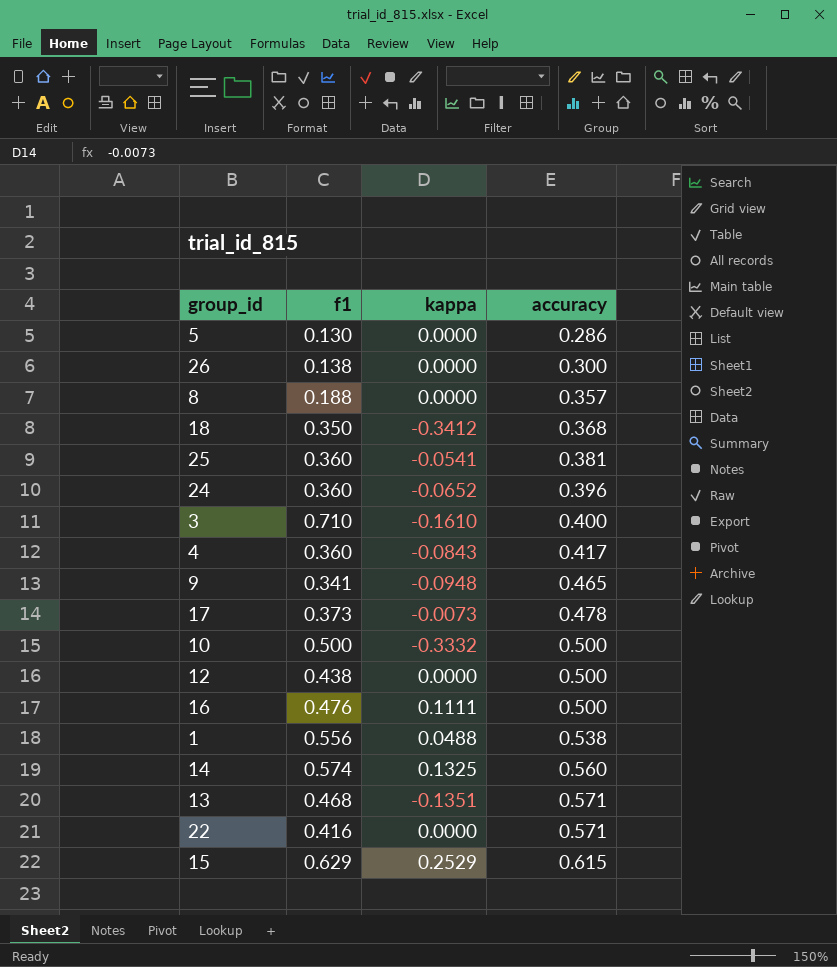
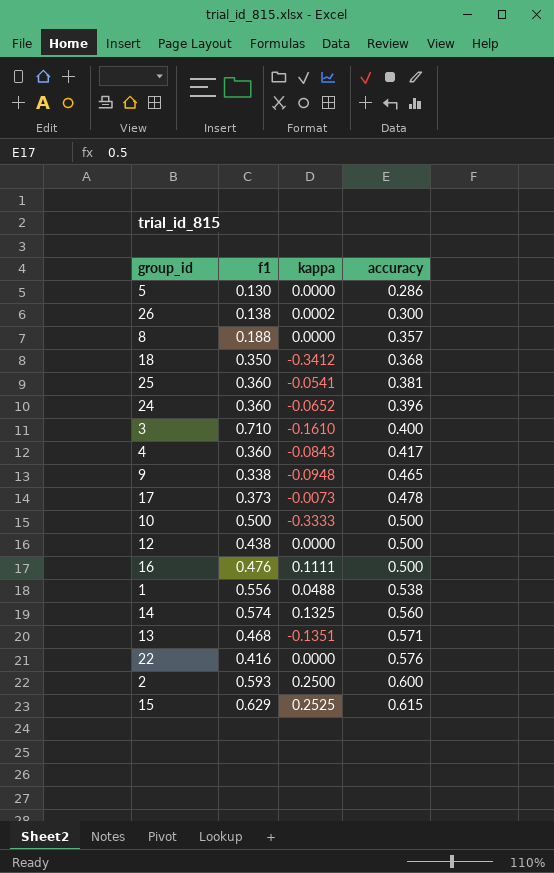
26 | kappa: 0.0000 -> 0.0002
9 | f1: 0.341 -> 0.338
10 | kappa: -0.3332 -> -0.3333
22 | accuracy: 0.571 -> 0.576
row 2: none -> 0.593 | 0.2500 | 0.600
15 | kappa: 0.2529 -> 0.2525

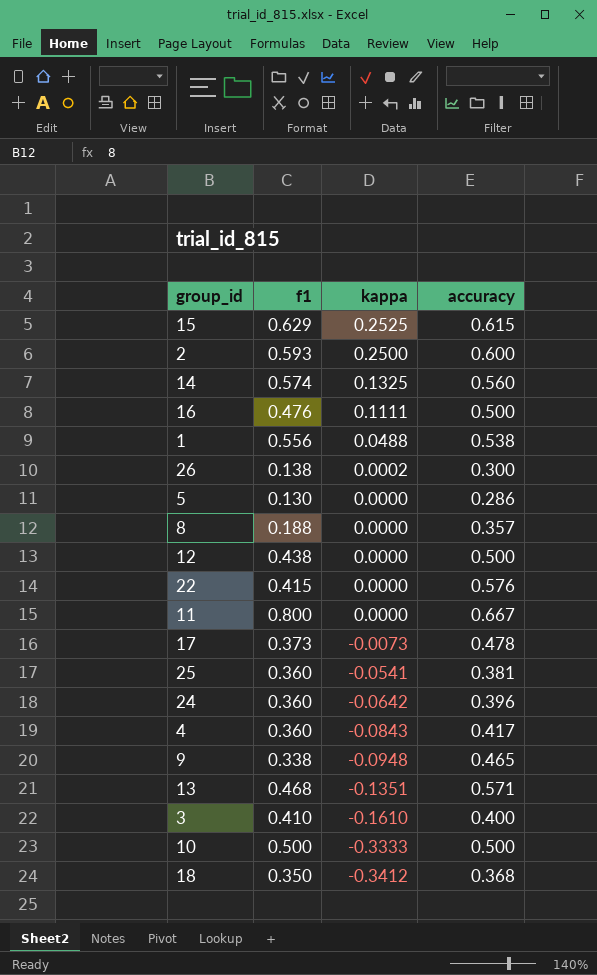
row order: accuracy ascending -> kappa descending
22 | f1: 0.416 -> 0.415
row 11: none -> 0.800 | 0.0000 | 0.667
24 | kappa: -0.0652 -> -0.0642
3 | f1: 0.710 -> 0.410

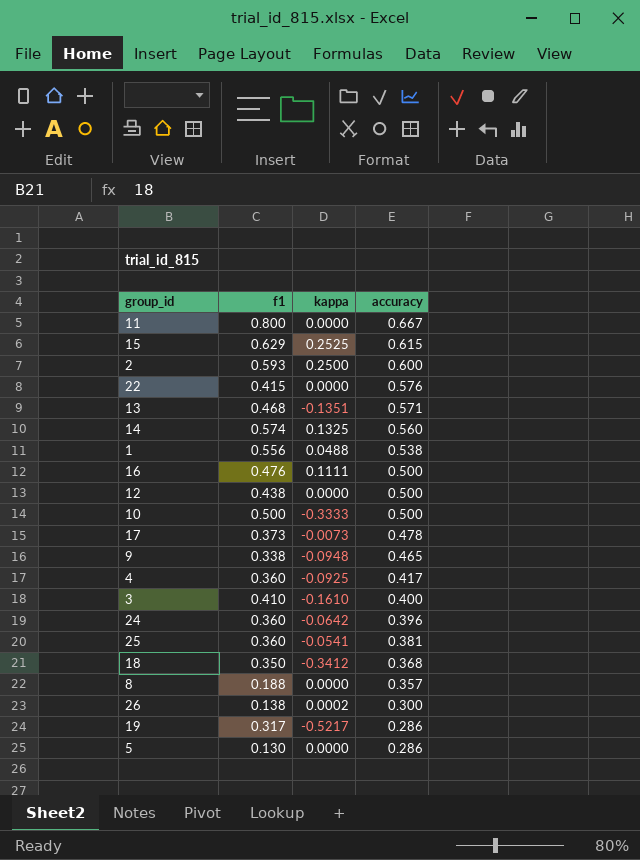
row order: kappa descending -> accuracy descending
4 | kappa: -0.0843 -> -0.0925
row 19: none -> 0.317 | -0.5217 | 0.286

